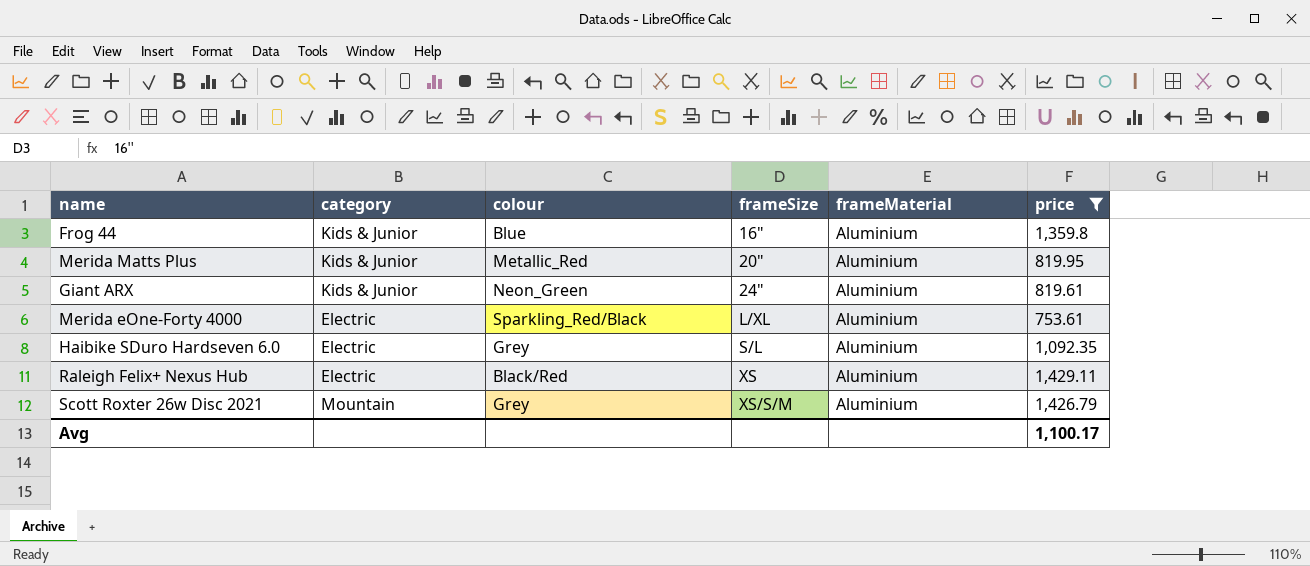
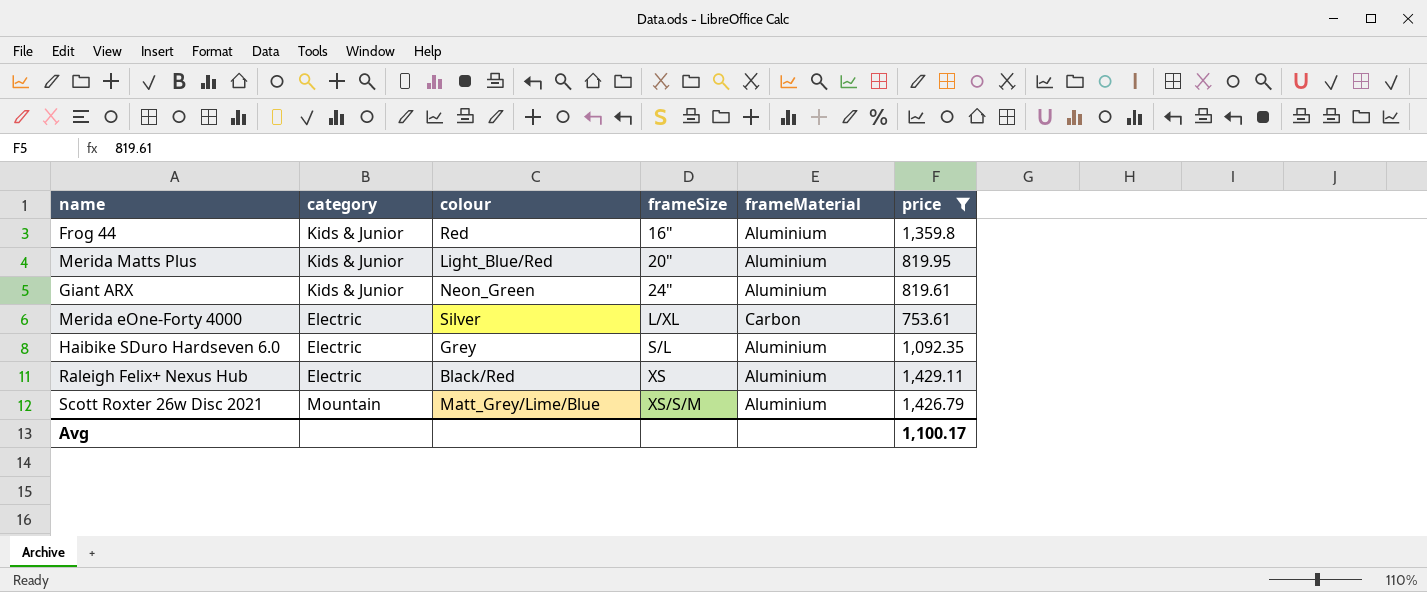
Frog 44 | colour: Blue -> Red
Merida Matts Plus | colour: Metallic_Red -> Light_Blue/Red
Merida eOne-Forty 4000 | colour: Sparkling_Red/Black -> Silver
Merida eOne-Forty 4000 | frameMaterial: Aluminium -> Carbon
Scott Roxter 26w Disc 2021 | colour: Grey -> Matt_Grey/Lime/Blue

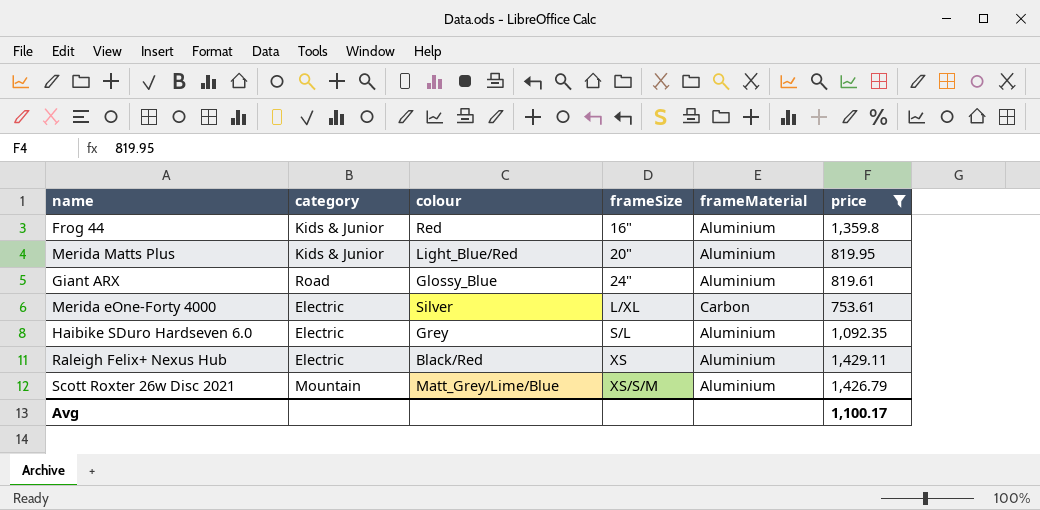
Giant ARX | category: Kids & Junior -> Road
Giant ARX | colour: Neon_Green -> Glossy_Blue

